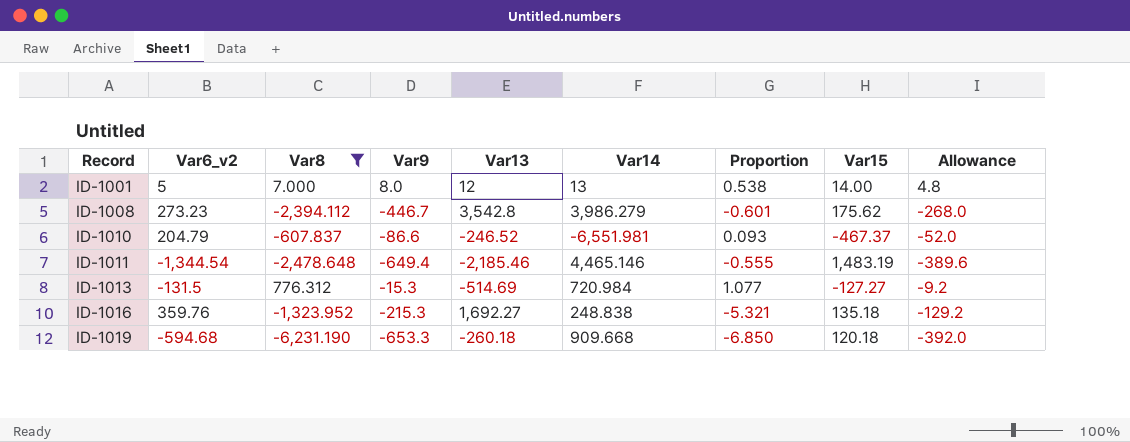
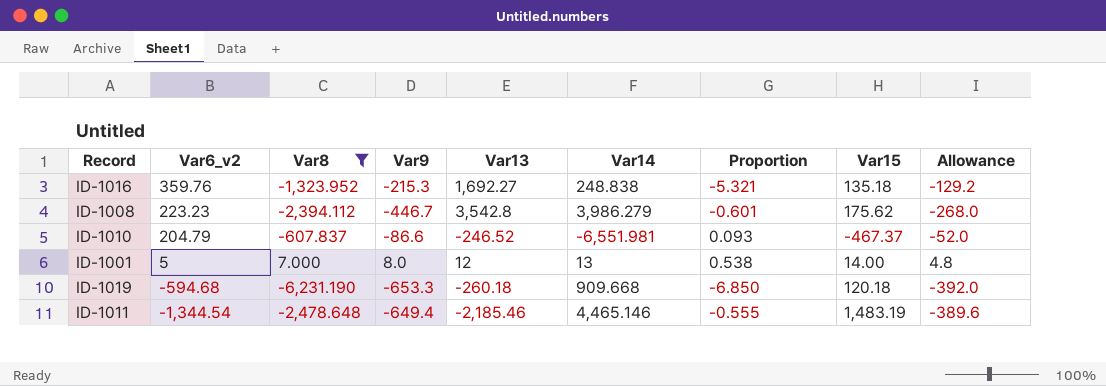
row order: Record ascending -> Var6_v2 descending
row ID-1013: -131.5 | 776.312 | -15.3 | -514.69 | 720.984 | 1.077 | -127.27 | -9.2 -> none
ID-1008 | Var6_v2: 273.23 -> 223.23

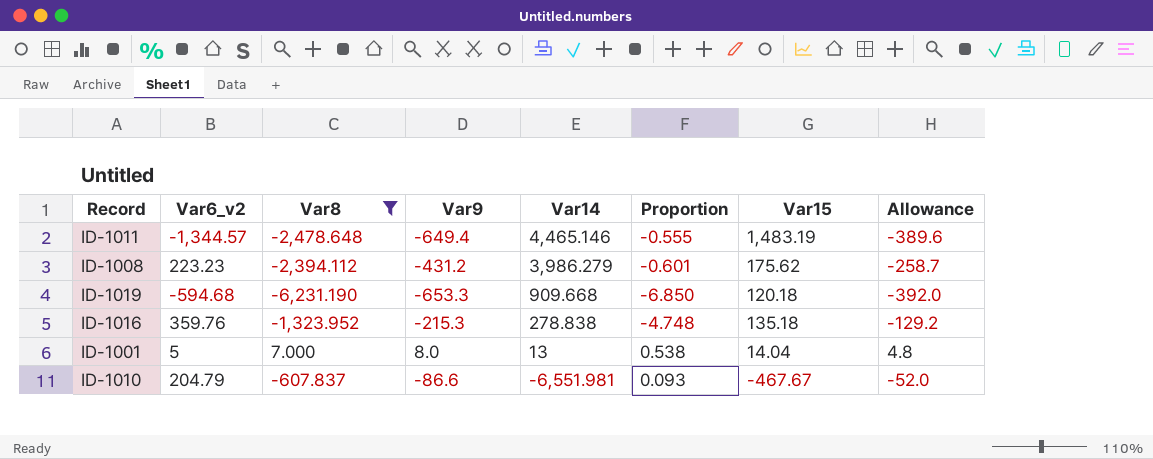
row order: Var6_v2 descending -> Var14 descending
column Var13 | position: 5 -> none
ID-1011 | Var6_v2: -1,344.54 -> -1,344.57
ID-1008 | Var9: -446.7 -> -431.2
ID-1008 | Allowance: -268.0 -> -258.7
ID-1016 | Var14: 248.838 -> 278.838
ID-1016 | Proportion: -5.321 -> -4.748
ID-1001 | Var15: 14.00 -> 14.04
ID-1010 | Var15: -467.37 -> -467.67

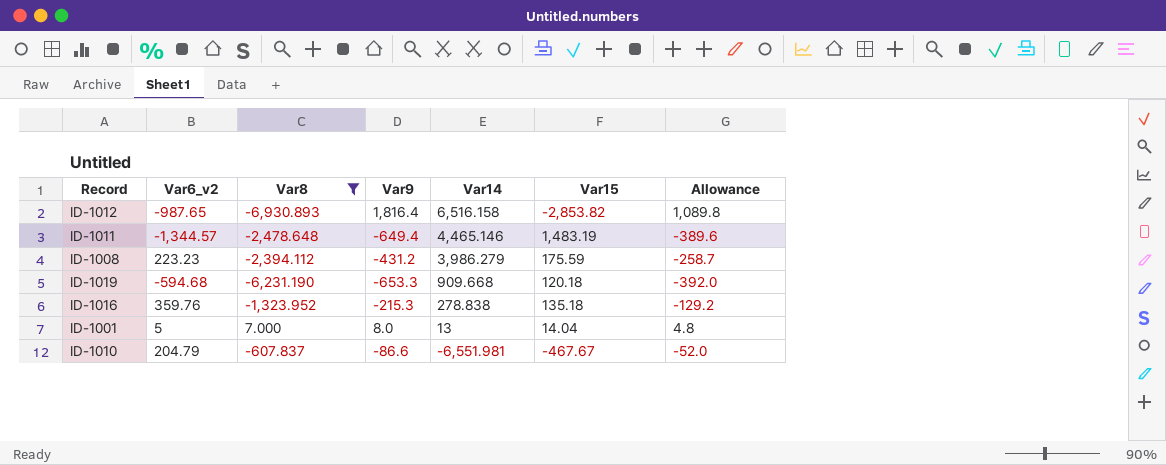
column Proportion | formula: [Var8] / [Var14] -> none
row ID-1012: none -> -987.65 | -6,930.893 | 1,816.4 | 6,516.158 | -2,853.82 | 1,089.8
ID-1008 | Var15: 175.62 -> 175.59

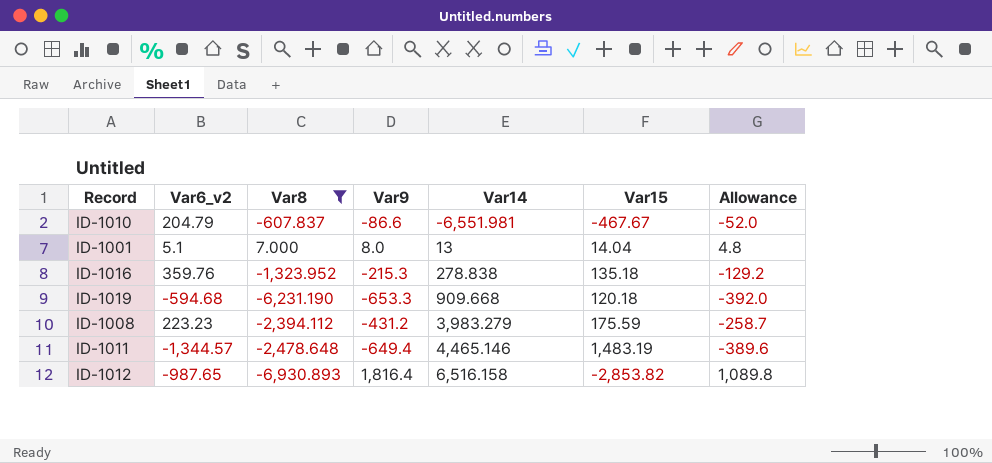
row order: Var14 descending -> Var14 ascending
ID-1001 | Var6_v2: 5 -> 5.1
ID-1008 | Var14: 3,986.279 -> 3,983.279

